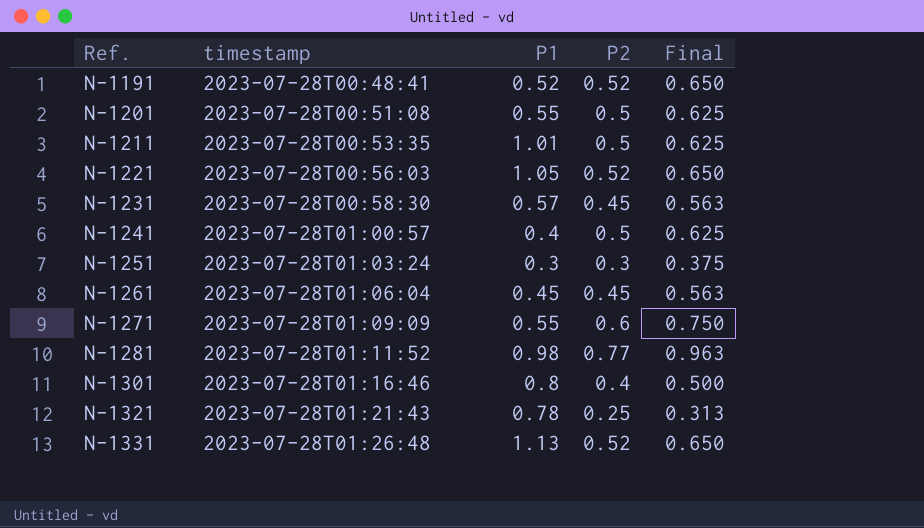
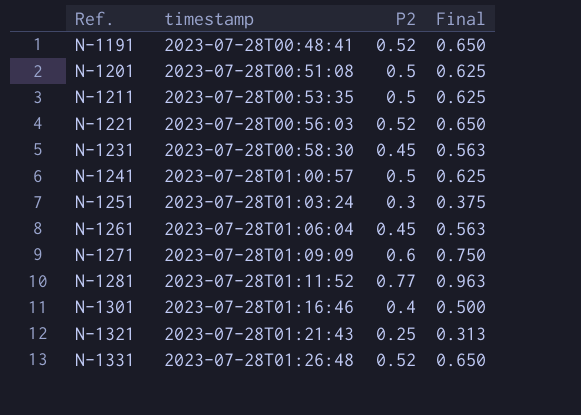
column P1 | position: 3 -> none

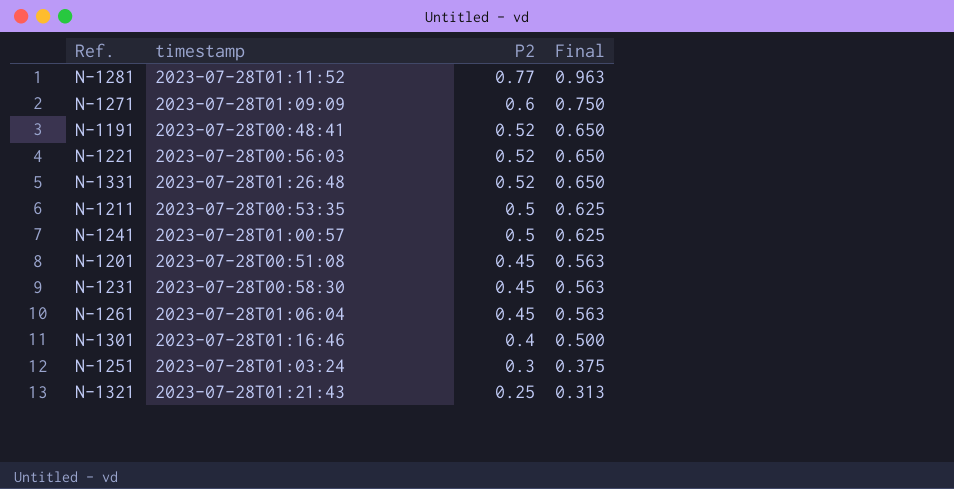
row order: Ref. ascending -> P2 descending
N-1201 | P2: 0.5 -> 0.45
N-1201 | Final: 0.625 -> 0.563

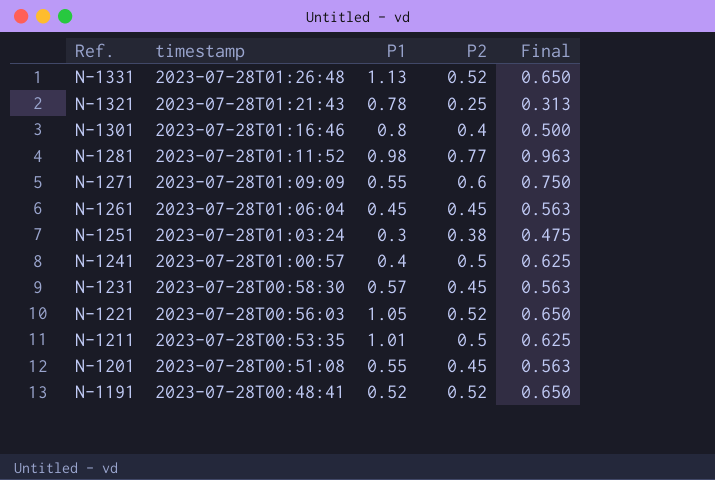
row order: P2 descending -> Ref. descending
column P1 | position: none -> 3
N-1251 | P2: 0.3 -> 0.38
N-1251 | Final: 0.375 -> 0.475

